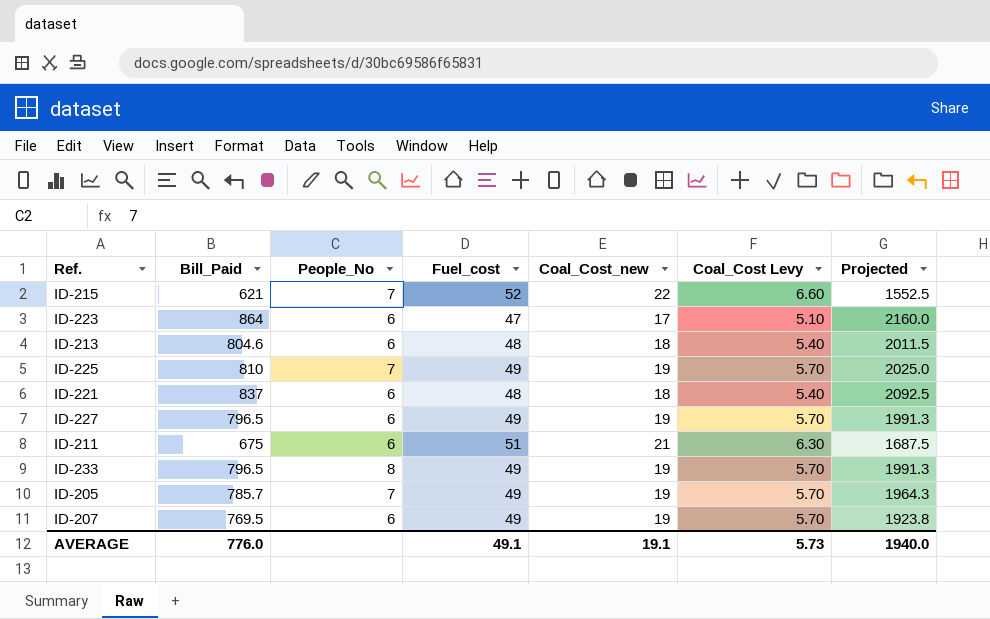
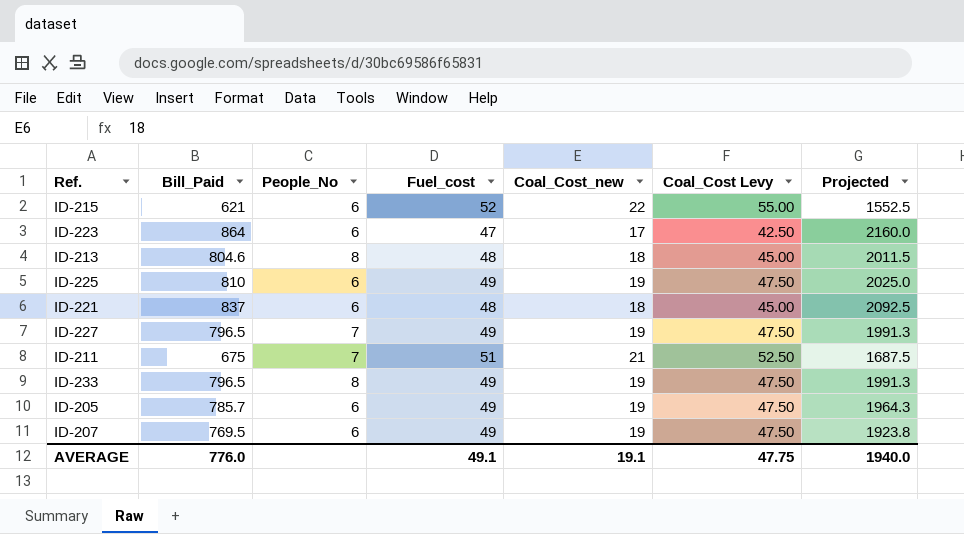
column Coal_Cost Levy | formula: [Coal_Cost_new] * 0.3 -> [Coal_Cost_new] * 2.5
ID-215 | People_No: 7 -> 6
ID-213 | People_No: 6 -> 8
ID-225 | People_No: 7 -> 6
ID-227 | People_No: 6 -> 7
ID-211 | People_No: 6 -> 7
ID-205 | People_No: 7 -> 6
AVERAGE | Coal_Cost Levy: 5.73 -> 47.75

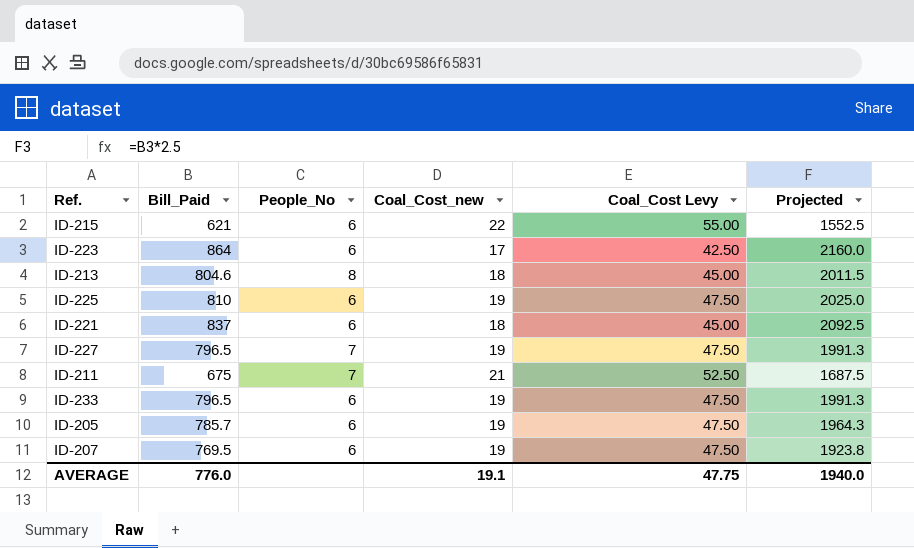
column Fuel_cost | position: 4 -> none
ID-233 | People_No: 8 -> 6

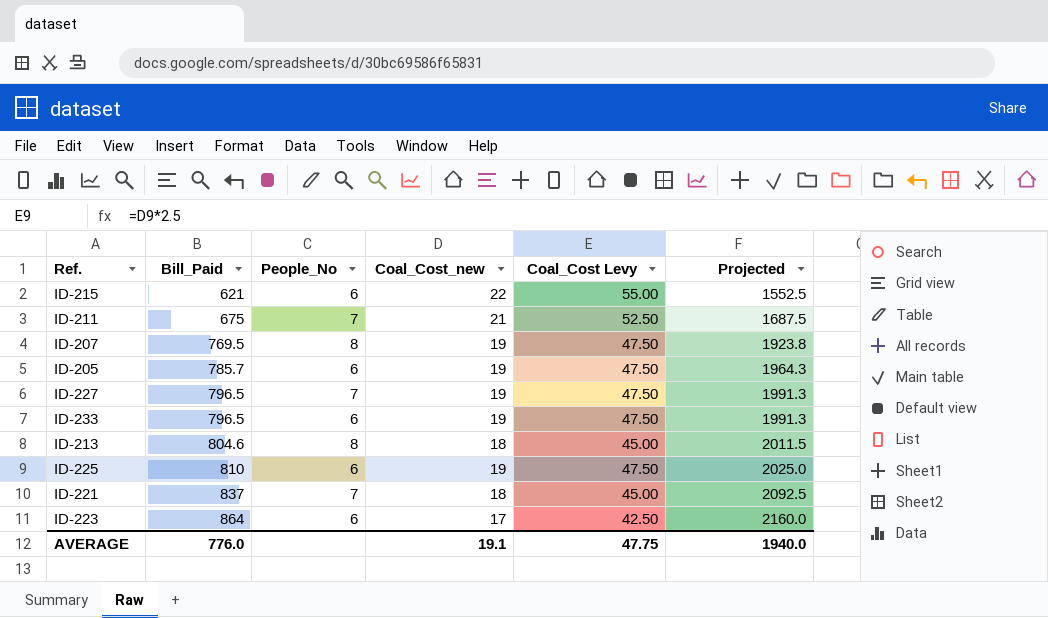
row order: none -> Bill_Paid ascending
ID-207 | People_No: 6 -> 8
ID-221 | People_No: 6 -> 7

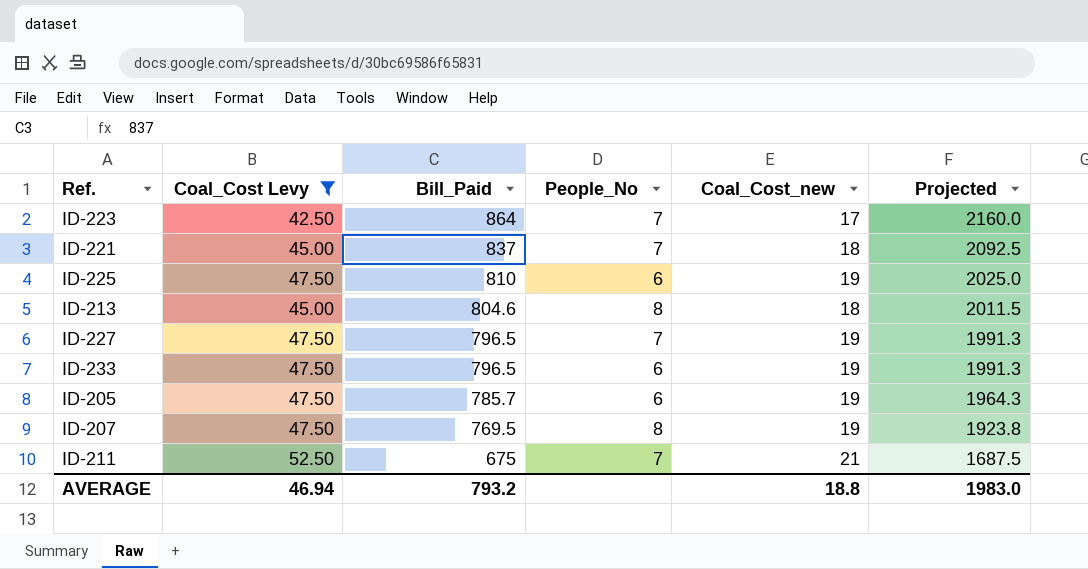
filter: none -> Coal_Cost Levy != 55.00
row order: Bill_Paid ascending -> Bill_Paid descending
column Coal_Cost Levy | position: 5 -> 2
ID-223 | People_No: 6 -> 7
AVERAGE | Coal_Cost Levy: 47.75 -> 46.94
AVERAGE | Bill_Paid: 776.0 -> 793.2
AVERAGE | Coal_Cost_new: 19.1 -> 18.8
AVERAGE | Projected: 1940.0 -> 1983.0

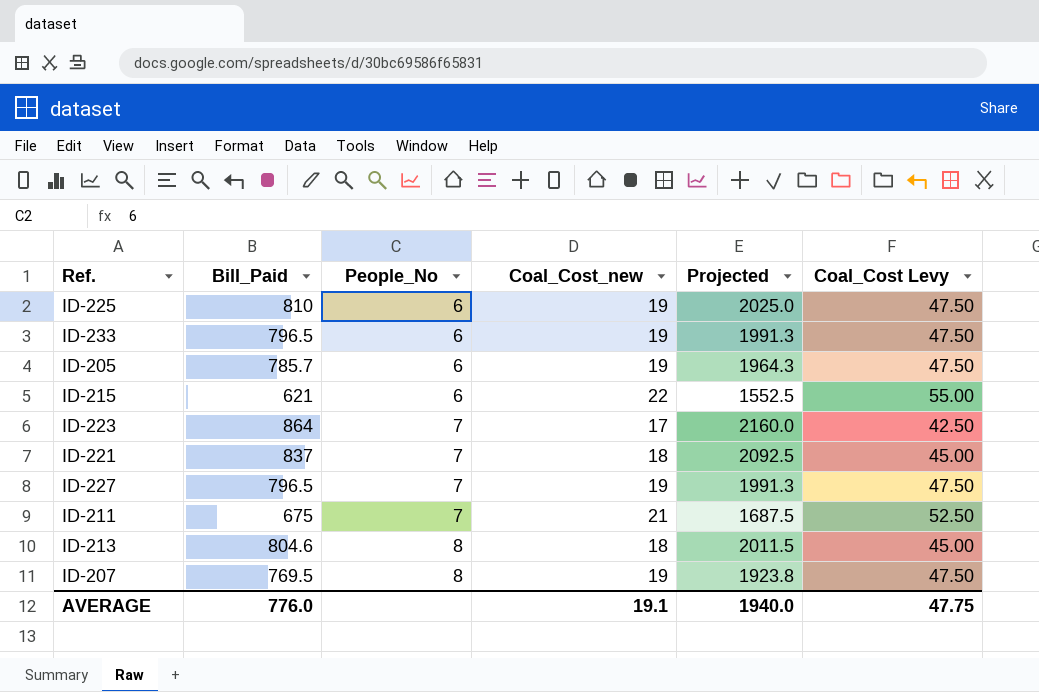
filter: Coal_Cost Levy != 55.00 -> none
row order: Bill_Paid descending -> People_No ascending
column Coal_Cost Levy | position: 2 -> 6
AVERAGE | Bill_Paid: 793.2 -> 776.0
AVERAGE | Coal_Cost_new: 18.8 -> 19.1
AVERAGE | Projected: 1983.0 -> 1940.0
AVERAGE | Coal_Cost Levy: 46.94 -> 47.75

